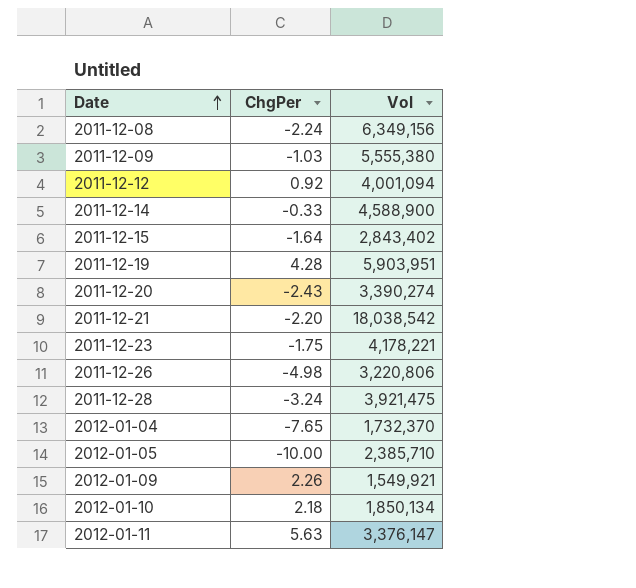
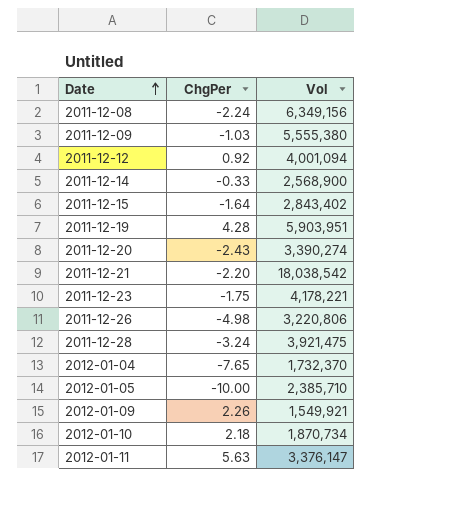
2011-12-14 | Vol: 4,588,900 -> 2,568,900
2012-01-10 | Vol: 1,850,134 -> 1,870,734

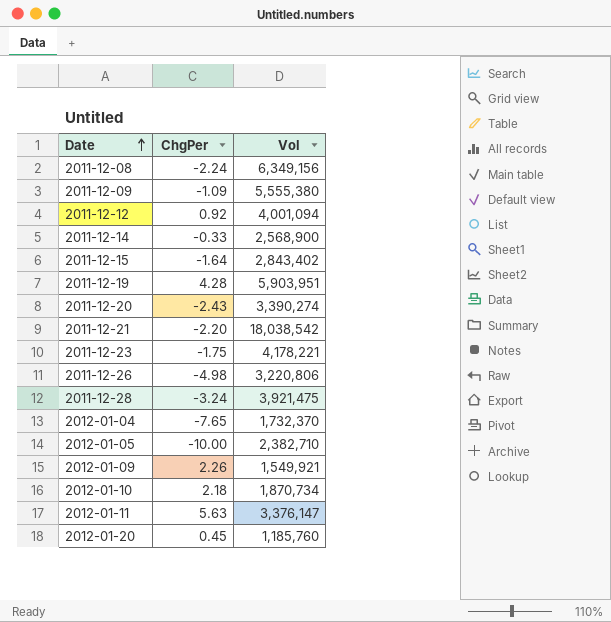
2011-12-09 | ChgPer: -1.03 -> -1.09
2012-01-05 | Vol: 2,385,710 -> 2,382,710
row 2012-01-20: none -> 0.45 | 1,185,760

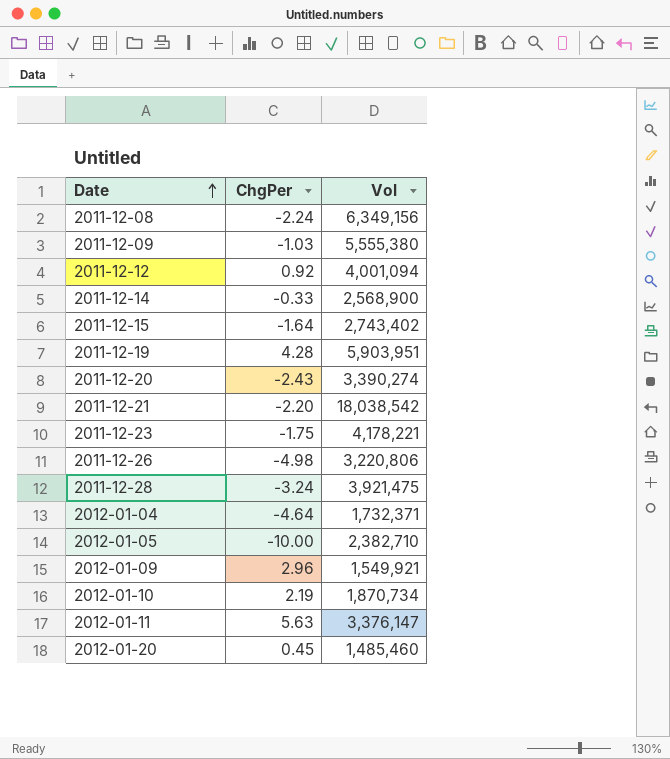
2011-12-09 | ChgPer: -1.09 -> -1.03
2011-12-15 | Vol: 2,843,402 -> 2,743,402
2012-01-04 | ChgPer: -7.65 -> -4.64
2012-01-04 | Vol: 1,732,370 -> 1,732,371
2012-01-09 | ChgPer: 2.26 -> 2.96
2012-01-10 | ChgPer: 2.18 -> 2.19
2012-01-20 | Vol: 1,185,760 -> 1,485,460

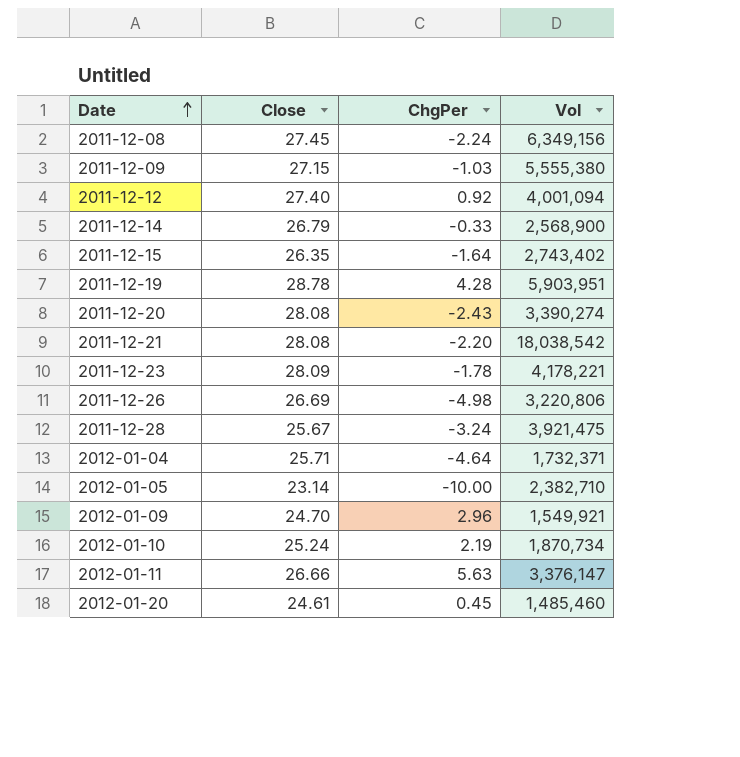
column Close | position: none -> 2
2011-12-23 | ChgPer: -1.75 -> -1.78

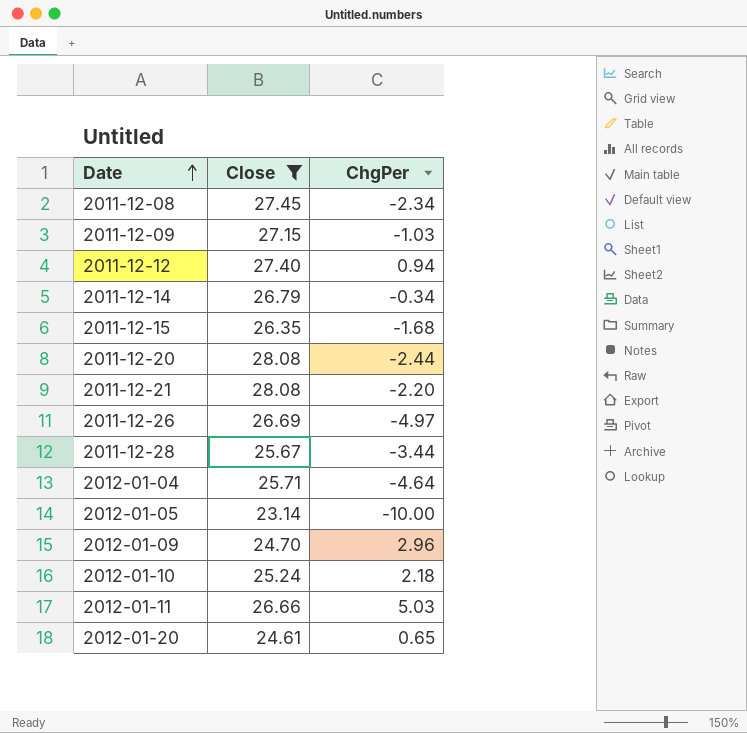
filter: none -> Close <= 28.08
column Vol | position: 4 -> none
2011-12-08 | ChgPer: -2.24 -> -2.34
2011-12-12 | ChgPer: 0.92 -> 0.94
2011-12-14 | ChgPer: -0.33 -> -0.34
2011-12-15 | ChgPer: -1.64 -> -1.68
2011-12-20 | ChgPer: -2.43 -> -2.44
2011-12-26 | ChgPer: -4.98 -> -4.97
2011-12-28 | ChgPer: -3.24 -> -3.44
2012-01-10 | ChgPer: 2.19 -> 2.18
2012-01-11 | ChgPer: 5.63 -> 5.03
2012-01-20 | ChgPer: 0.45 -> 0.65

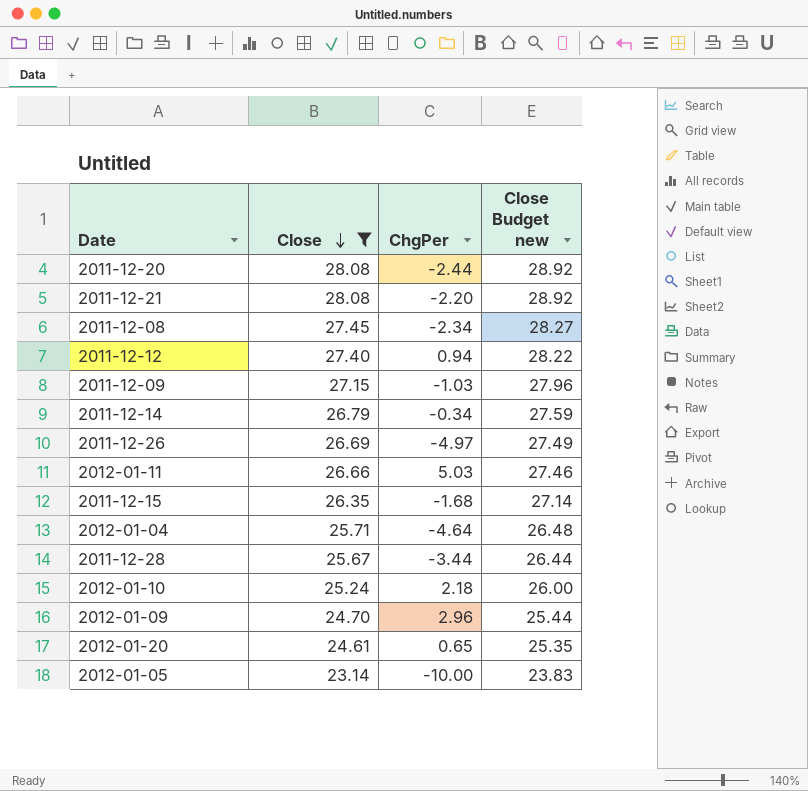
row order: Date ascending -> Close descending
column Close Budget new | formula: none -> [Close] * 1.03

